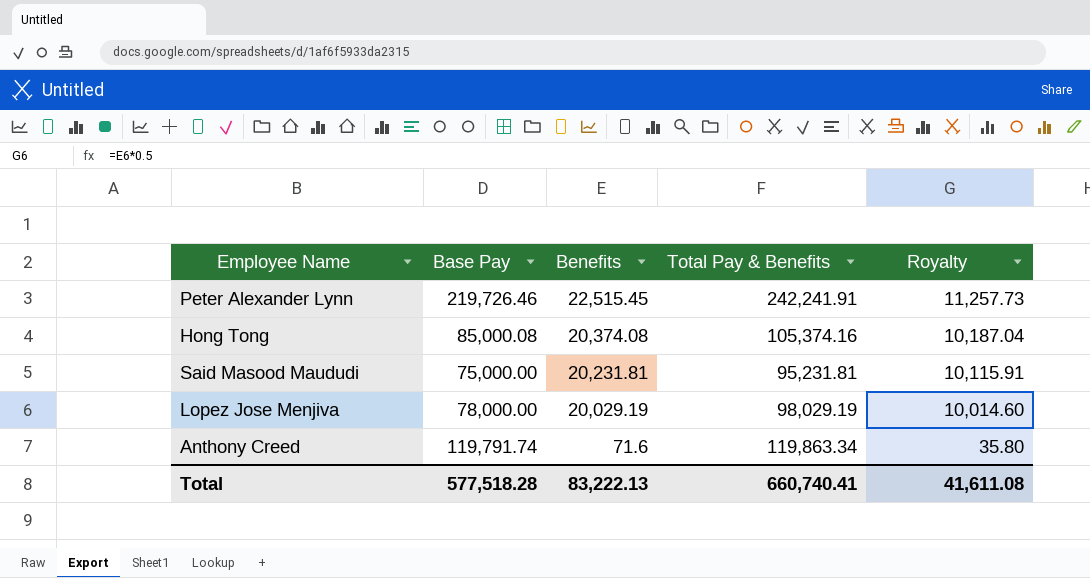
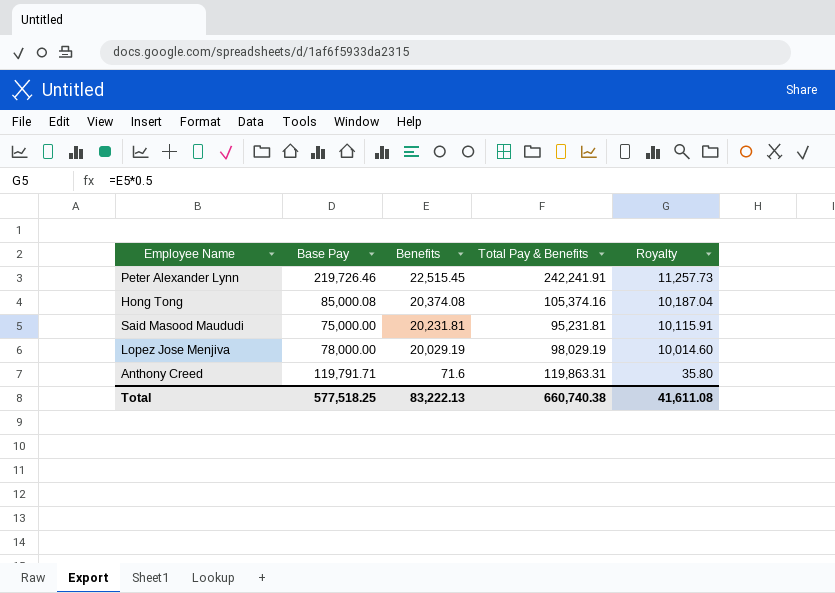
Anthony Creed | Base Pay: 119,791.74 -> 119,791.71
Anthony Creed | Total Pay & Benefits: 119,863.34 -> 119,863.31
Total | Base Pay: 577,518.28 -> 577,518.25
Total | Total Pay & Benefits: 660,740.41 -> 660,740.38

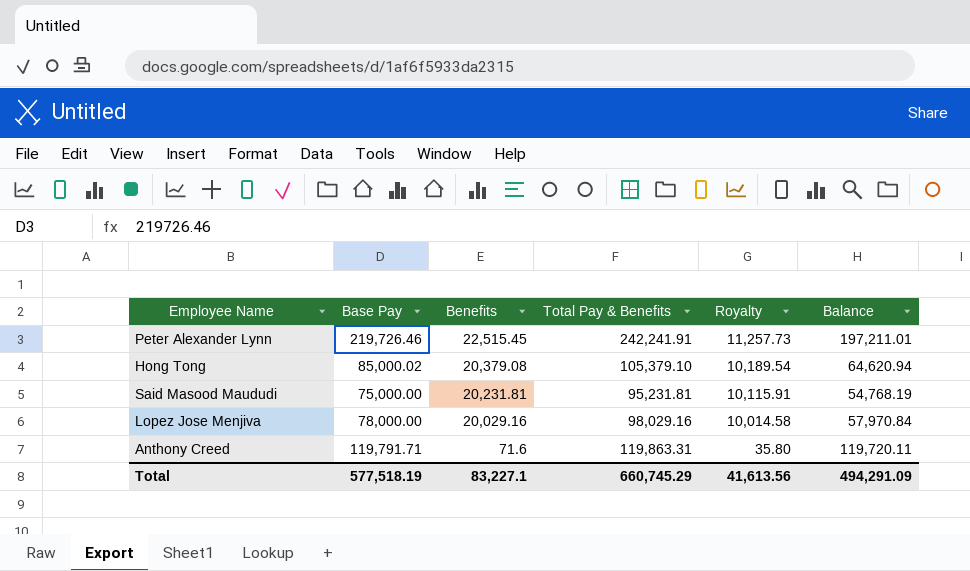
column Balance | formula: none -> [Base Pay] - [Benefits]
Hong Tong | Base Pay: 85,000.08 -> 85,000.02
Hong Tong | Benefits: 20,374.08 -> 20,379.08
Hong Tong | Total Pay & Benefits: 105,374.16 -> 105,379.10
Hong Tong | Royalty: 10,187.04 -> 10,189.54
Lopez Jose Menjiva | Benefits: 20,029.19 -> 20,029.16
Lopez Jose Menjiva | Total Pay & Benefits: 98,029.19 -> 98,029.16
Lopez Jose Menjiva | Royalty: 10,014.60 -> 10,014.58
Total | Base Pay: 577,518.25 -> 577,518.19
Total | Benefits: 83,222.13 -> 83,227.1
Total | Total Pay & Benefits: 660,740.38 -> 660,745.29
Total | Royalty: 41,611.08 -> 41,613.56

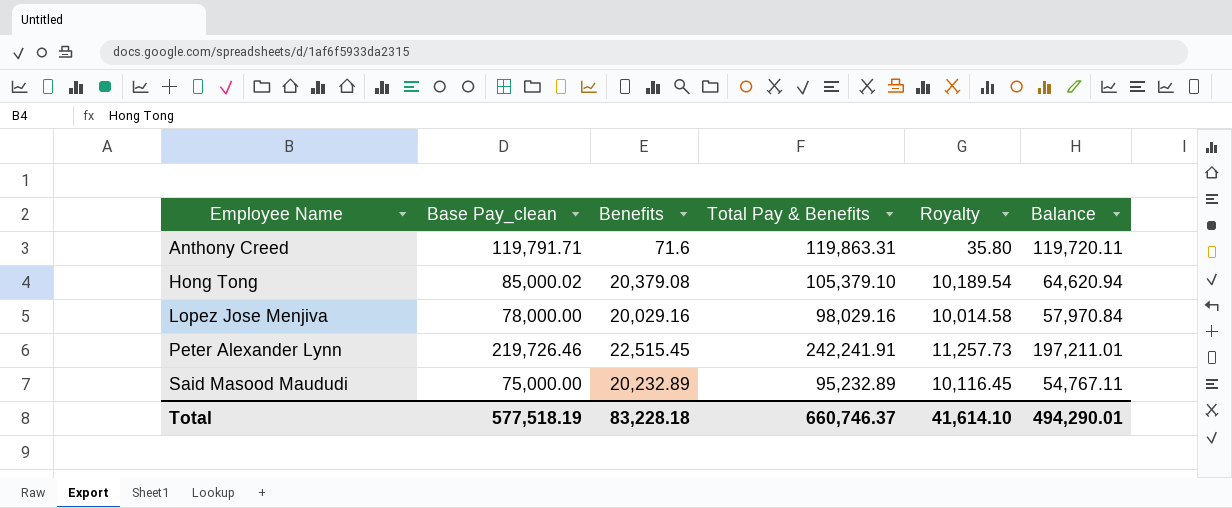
row order: Benefits descending -> Employee Name ascending
column name: Base Pay -> Base Pay_clean
Said Masood Maududi | Benefits: 20,231.81 -> 20,232.89
Said Masood Maududi | Total Pay & Benefits: 95,231.81 -> 95,232.89
Said Masood Maududi | Royalty: 10,115.91 -> 10,116.45
Said Masood Maududi | Balance: 54,768.19 -> 54,767.11
Total | Benefits: 83,227.1 -> 83,228.18
Total | Total Pay & Benefits: 660,745.29 -> 660,746.37
Total | Royalty: 41,613.56 -> 41,614.10
Total | Balance: 494,291.09 -> 494,290.01

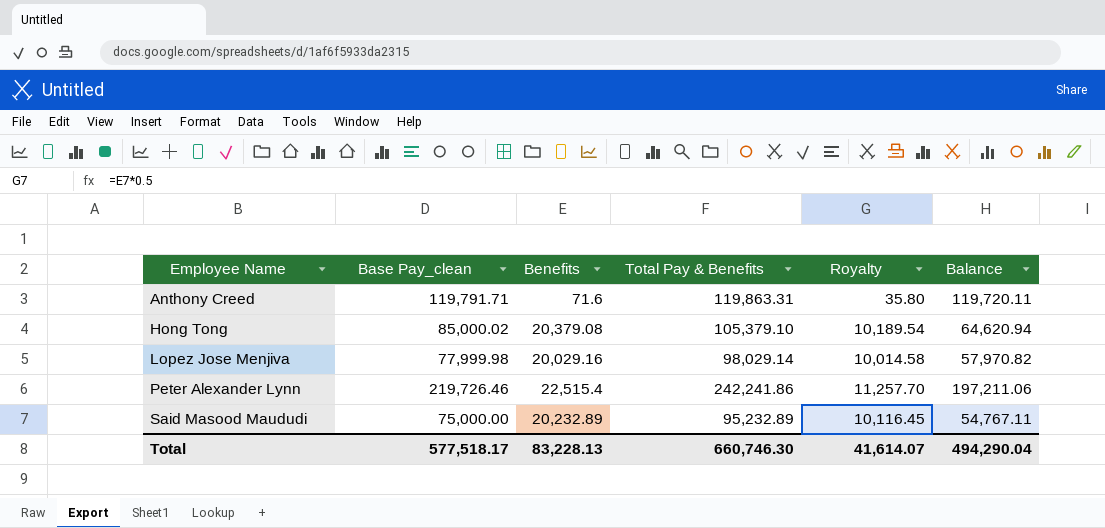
Lopez Jose Menjiva | Base Pay_clean: 78,000.00 -> 77,999.98
Lopez Jose Menjiva | Total Pay & Benefits: 98,029.16 -> 98,029.14
Lopez Jose Menjiva | Balance: 57,970.84 -> 57,970.82
Peter Alexander Lynn | Benefits: 22,515.45 -> 22,515.4
Peter Alexander Lynn | Total Pay & Benefits: 242,241.91 -> 242,241.86
Peter Alexander Lynn | Royalty: 11,257.73 -> 11,257.70
Peter Alexander Lynn | Balance: 197,211.01 -> 197,211.06
Total | Base Pay_clean: 577,518.19 -> 577,518.17
Total | Benefits: 83,228.18 -> 83,228.13
Total | Total Pay & Benefits: 660,746.37 -> 660,746.30
Total | Royalty: 41,614.10 -> 41,614.07
Total | Balance: 494,290.01 -> 494,290.04

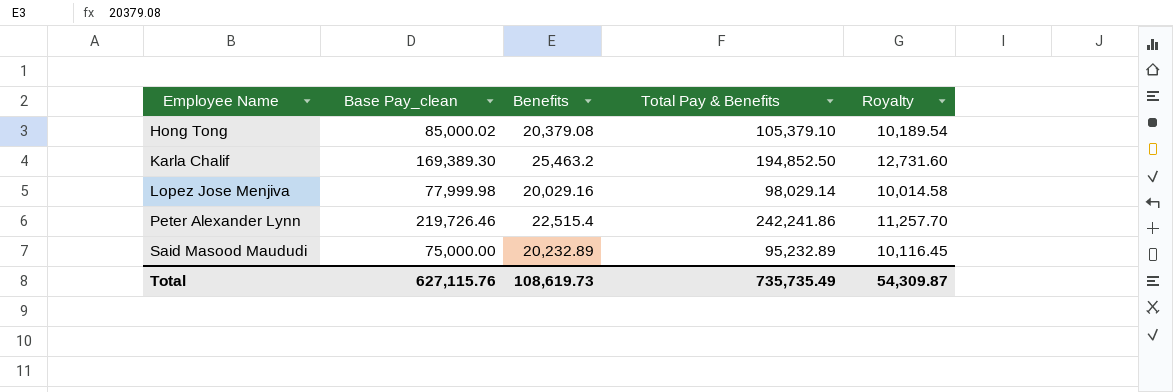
column Balance | formula: [Base Pay_clean] - [Benefits] -> none
row Anthony Creed: 119,791.71 | 71.6 | 119,863.31 | 35.80 | 119,720.11 -> none
row Karla Chalif: none -> 169,389.30 | 25,463.2 | 194,852.50 | 12,731.60
Total | Base Pay_clean: 577,518.17 -> 627,115.76
Total | Benefits: 83,228.13 -> 108,619.73
Total | Total Pay & Benefits: 660,746.30 -> 735,735.49
Total | Royalty: 41,614.07 -> 54,309.87

